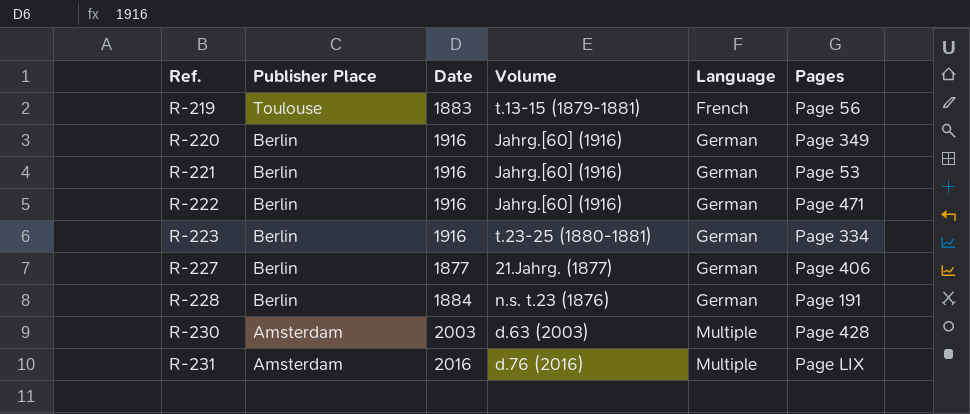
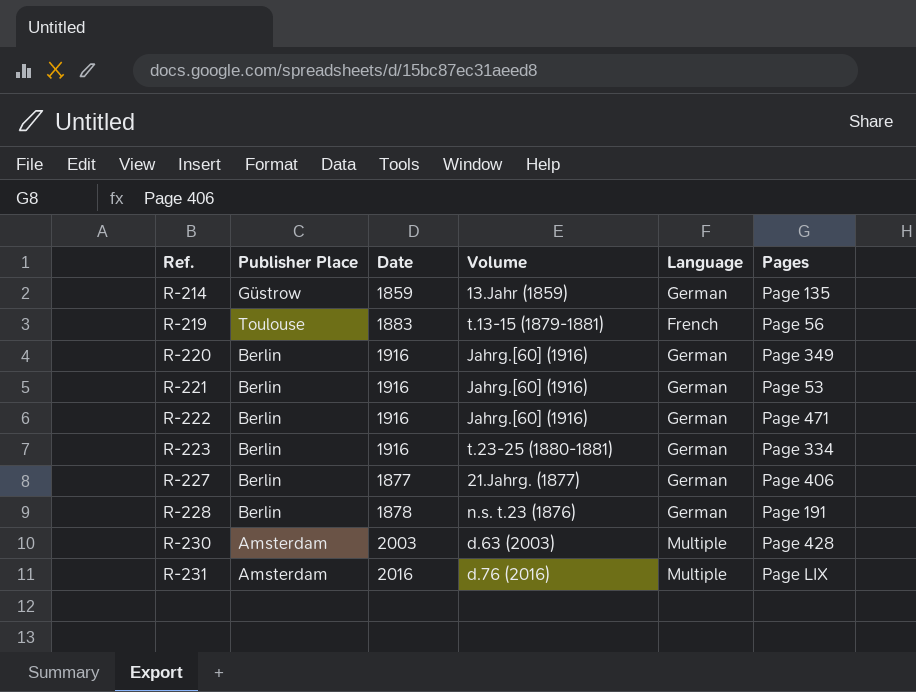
row R-214: none -> Güstrow | 1859 | 13.Jahr (1859) | German | Page 135
R-228 | Date: 1884 -> 1878

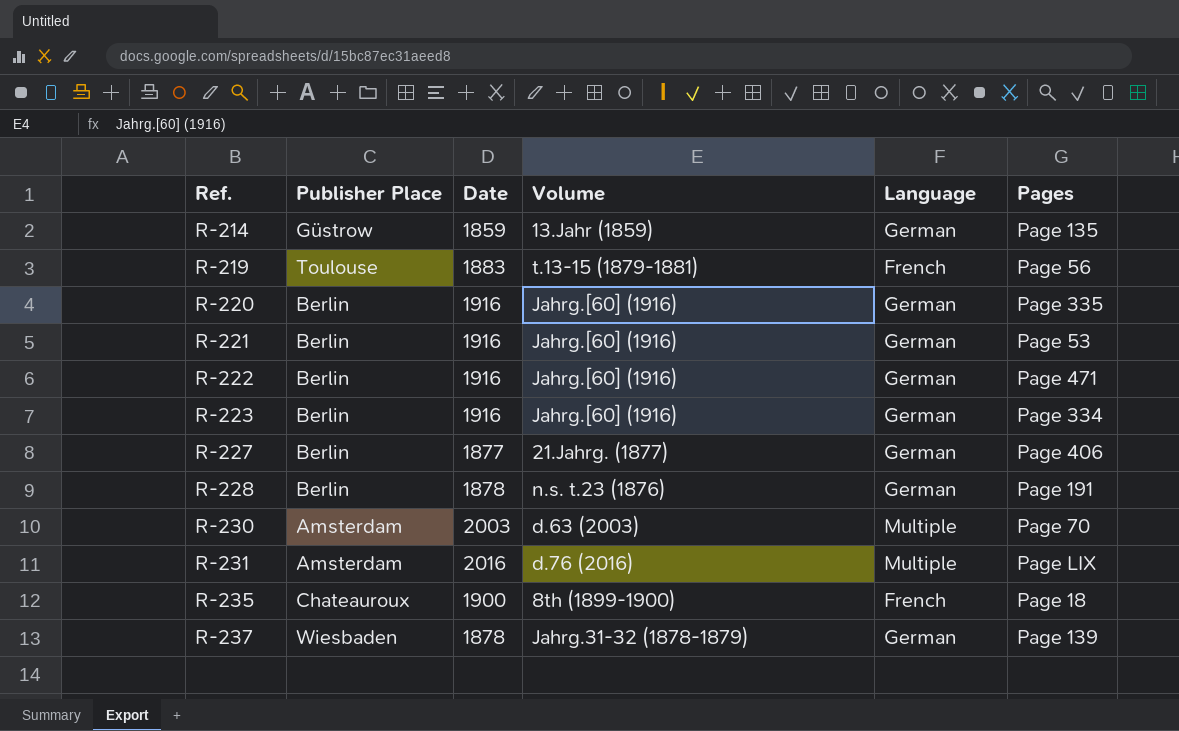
R-220 | Pages: Page 349 -> Page 335
R-223 | Volume: t.23-25 (1880-1881) -> Jahrg.[60] (1916)
R-230 | Pages: Page 428 -> Page 70
row R-235: none -> Chateauroux | 1900 | 8th (1899-1900) | French | Page 18
row R-237: none -> Wiesbaden | 1878 | Jahrg.31-32 (1878-1879) | German | Page 139

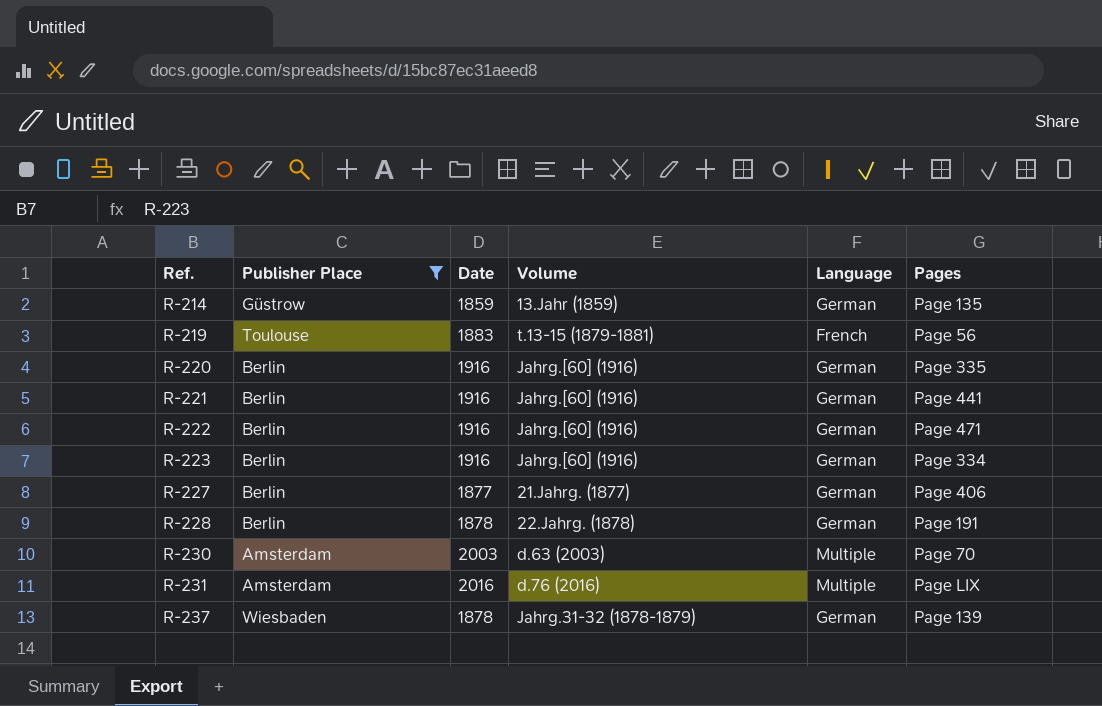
filter: none -> Publisher Place != Chateauroux
R-221 | Pages: Page 53 -> Page 441
R-228 | Volume: n.s. t.23 (1876) -> 22.Jahrg. (1878)

